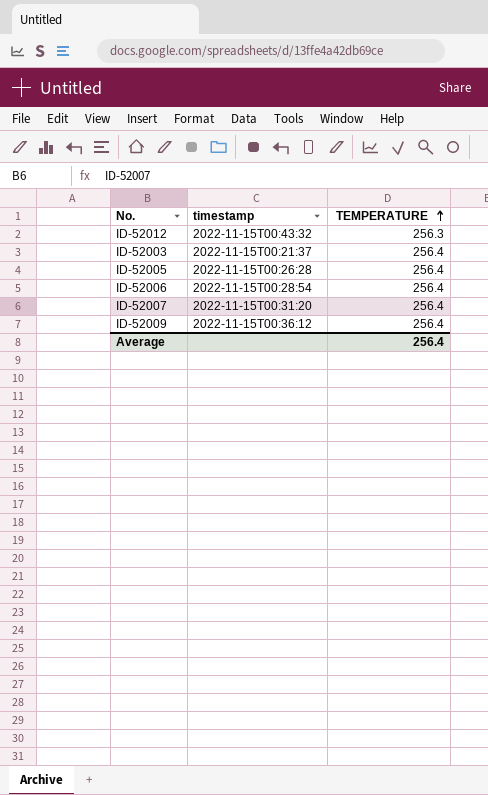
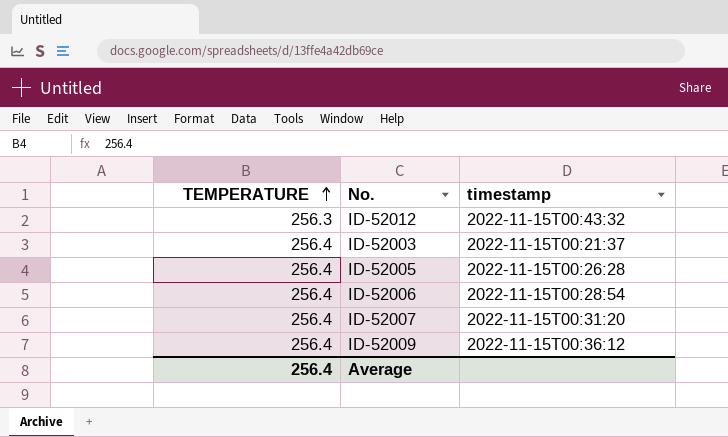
column TEMPERATURE | position: 3 -> 1

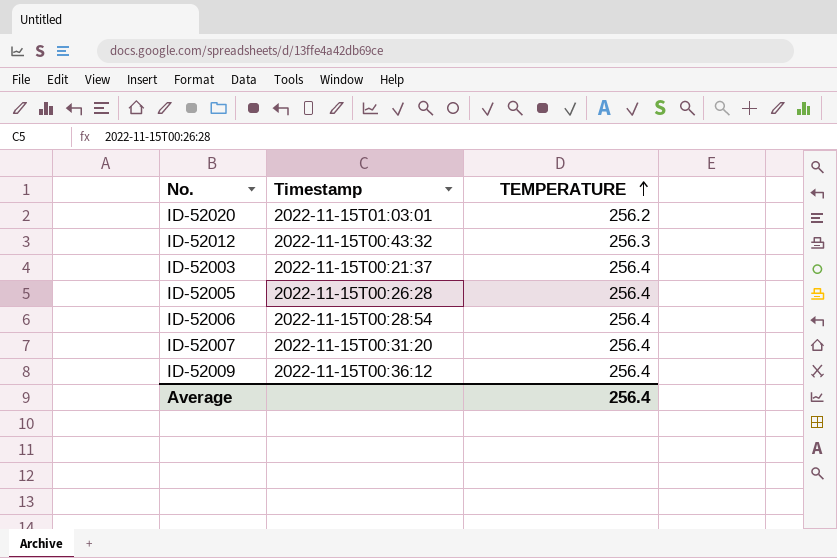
column name: timestamp -> Timestamp
column TEMPERATURE | position: 1 -> 3
row ID-52020: none -> 2022-11-15T01:03:01 | 256.2

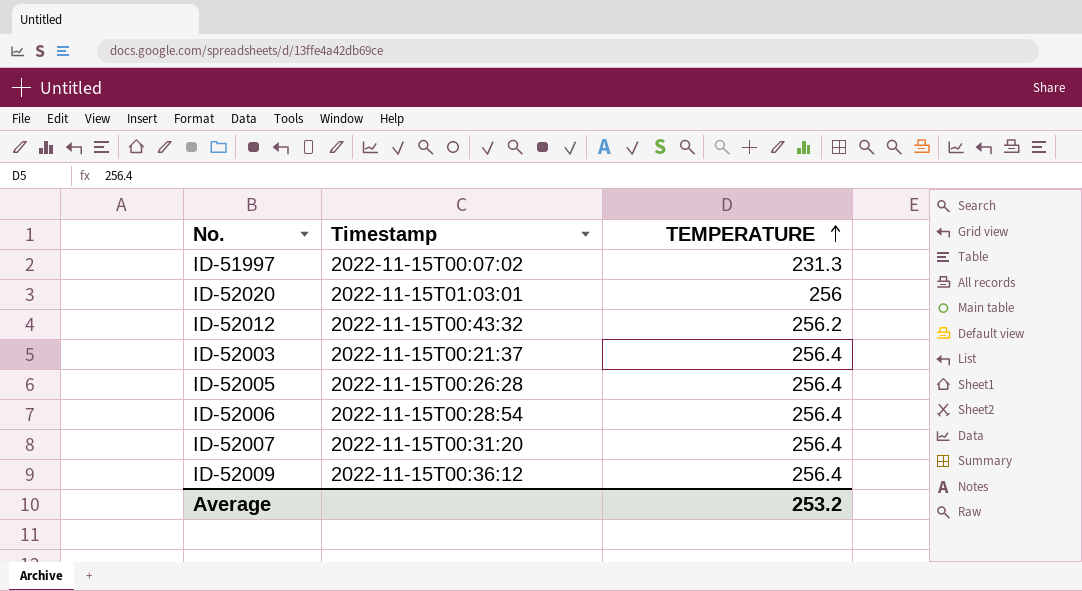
row ID-51997: none -> 2022-11-15T00:07:02 | 231.3
ID-52020 | TEMPERATURE: 256.2 -> 256
ID-52012 | TEMPERATURE: 256.3 -> 256.2
Average | TEMPERATURE: 256.4 -> 253.2

